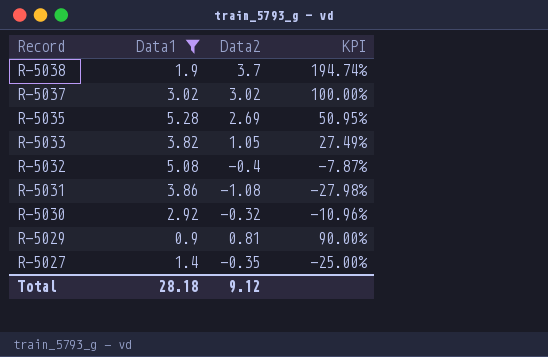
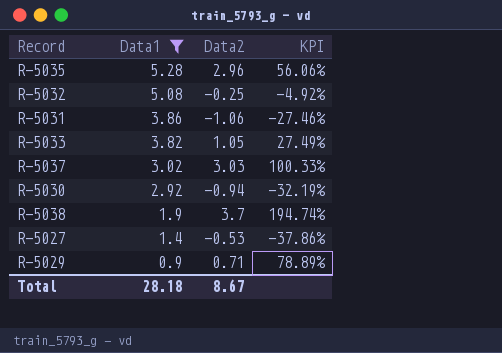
row order: Record descending -> Data1 descending
R-5035 | Data2: 2.69 -> 2.96
R-5035 | KPI: 50.95% -> 56.06%
R-5032 | Data2: -0.4 -> -0.25
R-5032 | KPI: -7.87% -> -4.92%
R-5031 | Data2: -1.08 -> -1.06
R-5031 | KPI: -27.98% -> -27.46%
R-5037 | Data2: 3.02 -> 3.03
R-5037 | KPI: 100.00% -> 100.33%
R-5030 | Data2: -0.32 -> -0.94
R-5030 | KPI: -10.96% -> -32.19%
R-5027 | Data2: -0.35 -> -0.53
R-5027 | KPI: -25.00% -> -37.86%
R-5029 | Data2: 0.81 -> 0.71
R-5029 | KPI: 90.00% -> 78.89%
Total | Data2: 9.12 -> 8.67

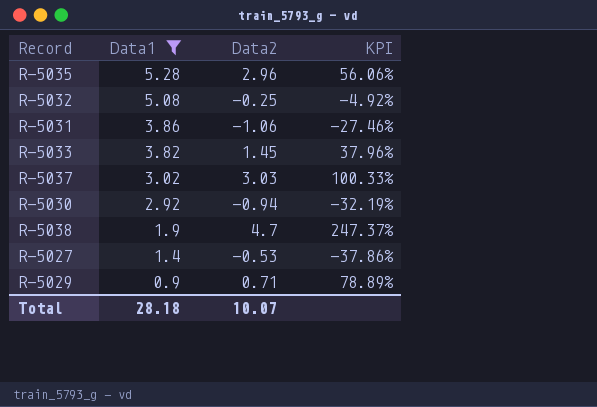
R-5033 | Data2: 1.05 -> 1.45
R-5033 | KPI: 27.49% -> 37.96%
R-5038 | Data2: 3.7 -> 4.7
R-5038 | KPI: 194.74% -> 247.37%
Total | Data2: 8.67 -> 10.07

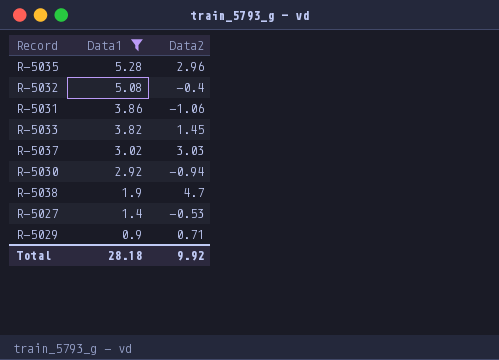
column KPI | formula: [Data2] / [Data1] -> none
R-5032 | Data2: -0.25 -> -0.4
Total | Data2: 10.07 -> 9.92

